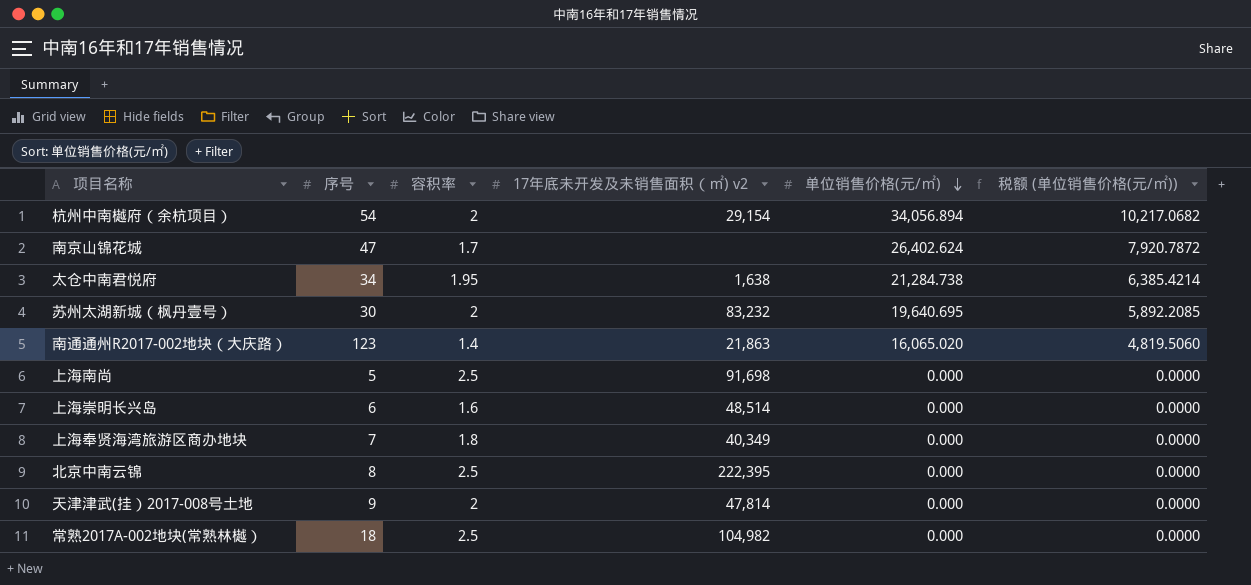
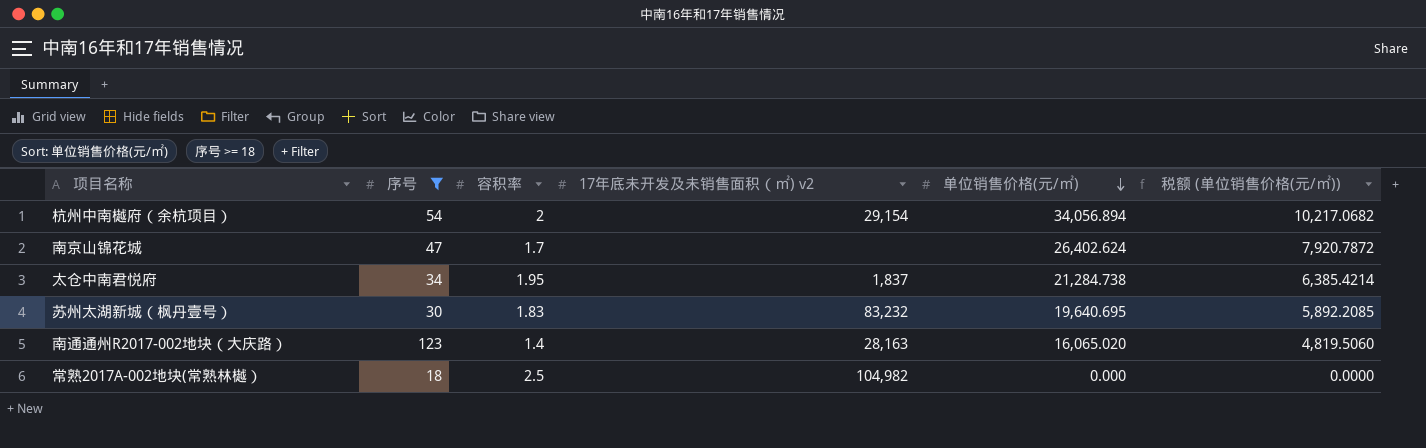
filter: none -> 序号 >= 18
太仓中南君悦府 | 17年底未开发及未销售面积（㎡) v2: 1,638 -> 1,837
苏州太湖新城（枫丹壹号） | 容积率: 2 -> 1.83
南通通州R2017-002地块（大庆路） | 17年底未开发及未销售面积（㎡) v2: 21,863 -> 28,163

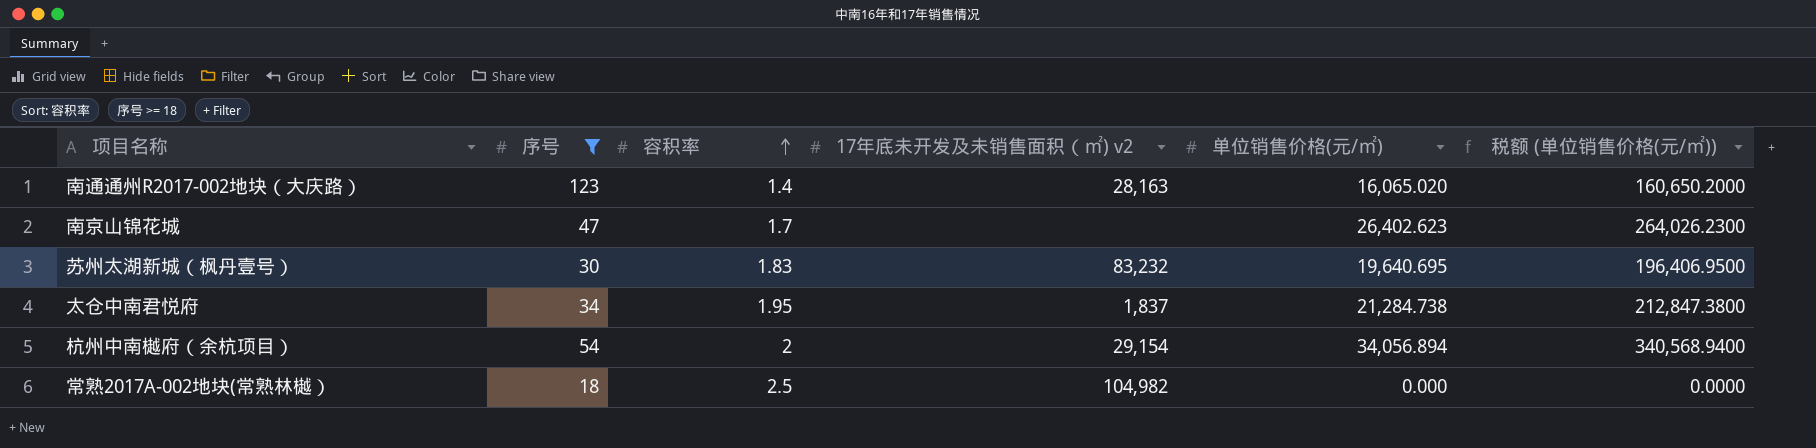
row order: 单位销售价格(元/㎡) descending -> 容积率 ascending
column 税额 (单位销售价格(元/㎡)) | formula: [单位销售价格(元/㎡)] * 0.3 -> [单位销售价格(元/㎡)] * 10
南京山锦花城 | 单位销售价格(元/㎡): 26,402.624 -> 26,402.623

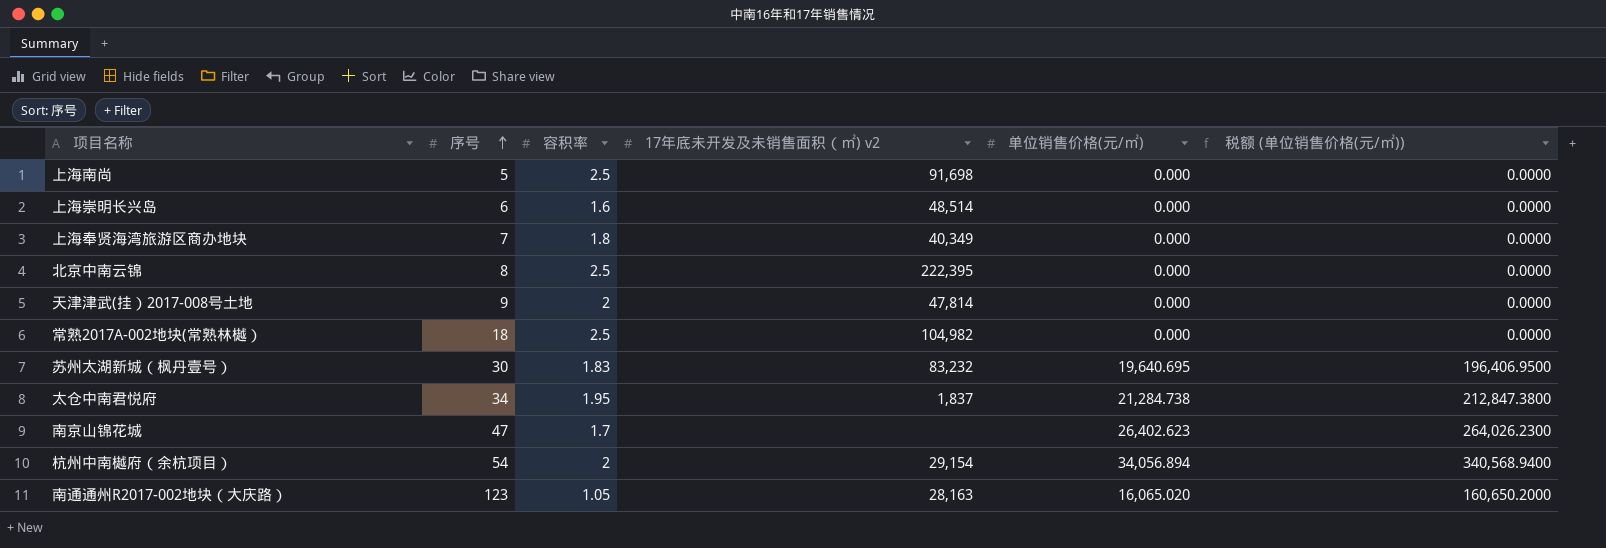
filter: 序号 >= 18 -> none
row order: 容积率 ascending -> 序号 ascending
南通通州R2017-002地块（大庆路） | 容积率: 1.4 -> 1.05

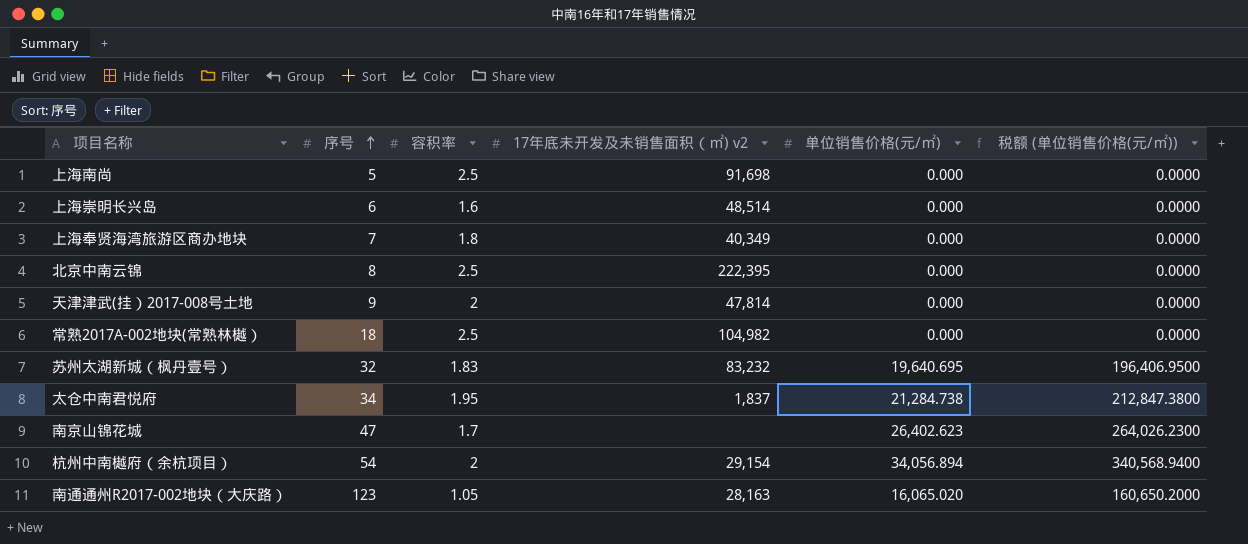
苏州太湖新城（枫丹壹号） | 序号: 30 -> 32

